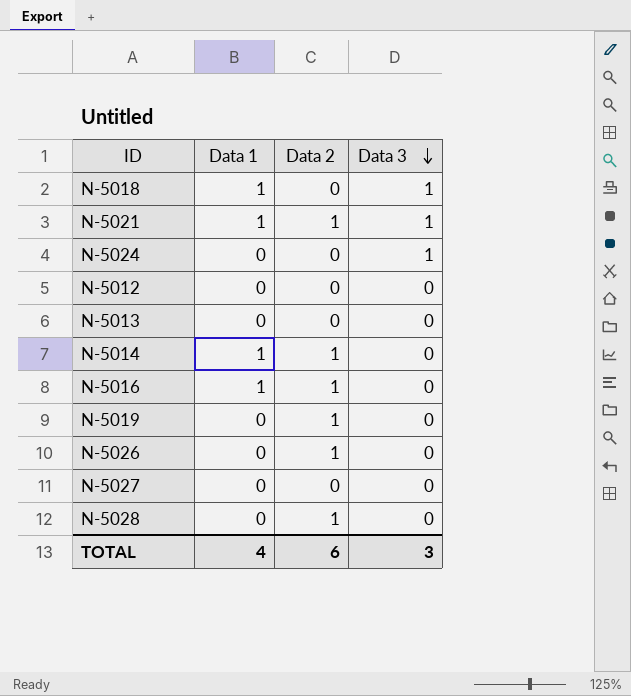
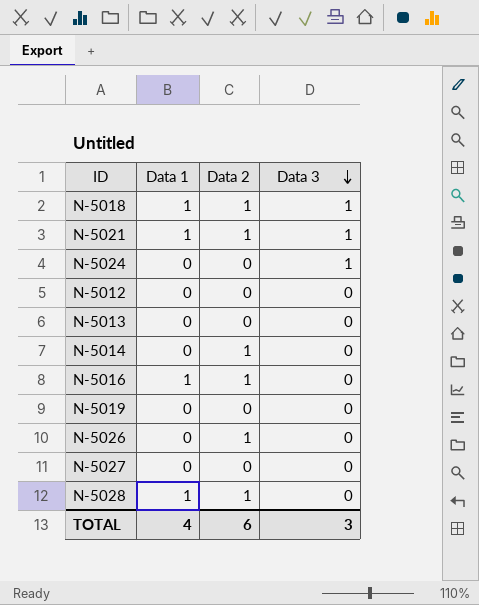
N-5018 | Data 2: 0 -> 1
N-5014 | Data 1: 1 -> 0
N-5019 | Data 2: 1 -> 0
N-5028 | Data 1: 0 -> 1

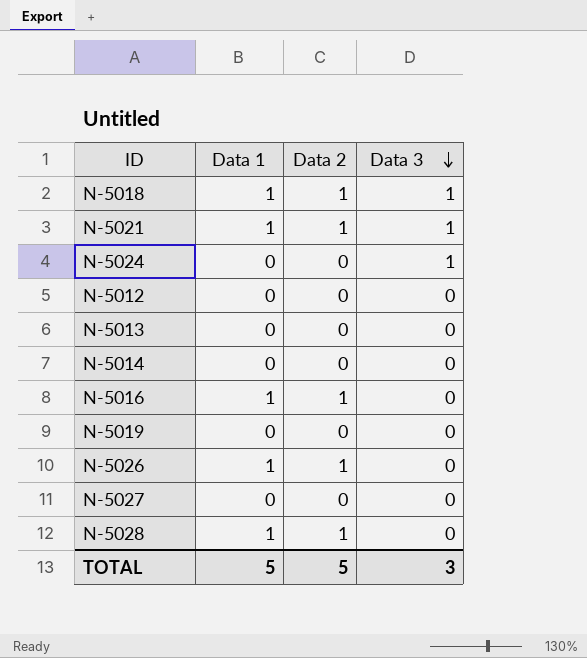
N-5014 | Data 2: 1 -> 0
N-5026 | Data 1: 0 -> 1
TOTAL | Data 1: 4 -> 5
TOTAL | Data 2: 6 -> 5

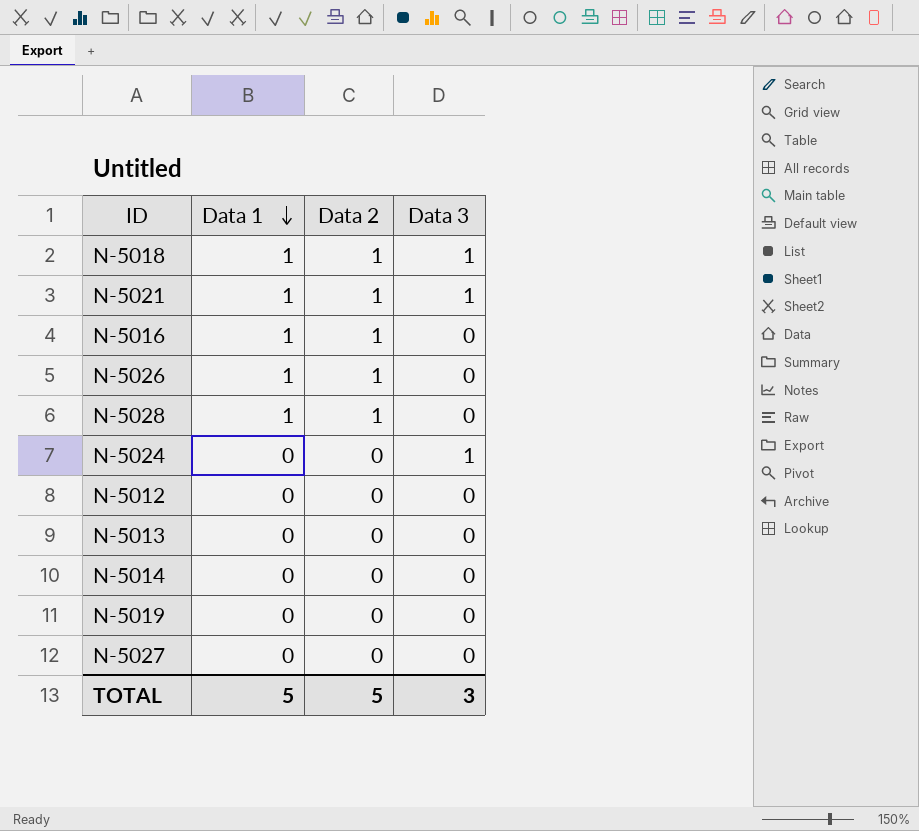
row order: Data 3 descending -> Data 1 descending

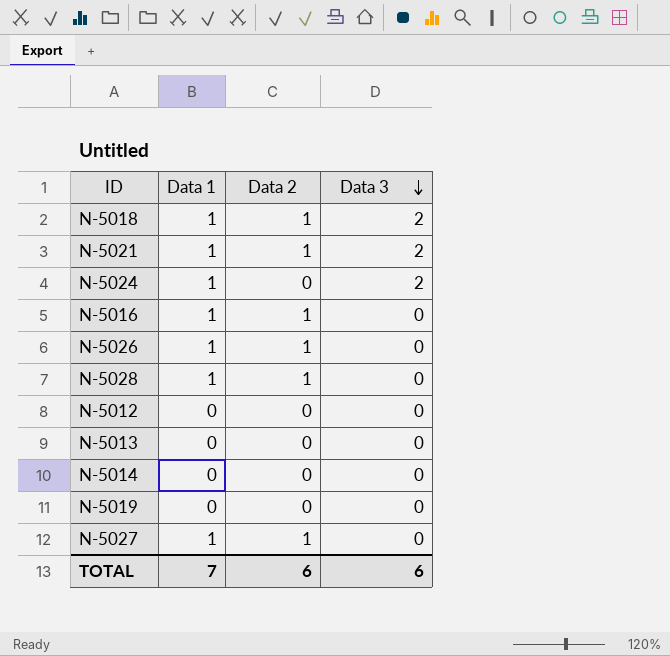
row order: Data 1 descending -> Data 3 descending
N-5018 | Data 3: 1 -> 2
N-5021 | Data 3: 1 -> 2
N-5024 | Data 1: 0 -> 1
N-5024 | Data 3: 1 -> 2
N-5027 | Data 1: 0 -> 1
N-5027 | Data 2: 0 -> 1
TOTAL | Data 1: 5 -> 7
TOTAL | Data 2: 5 -> 6
TOTAL | Data 3: 3 -> 6

